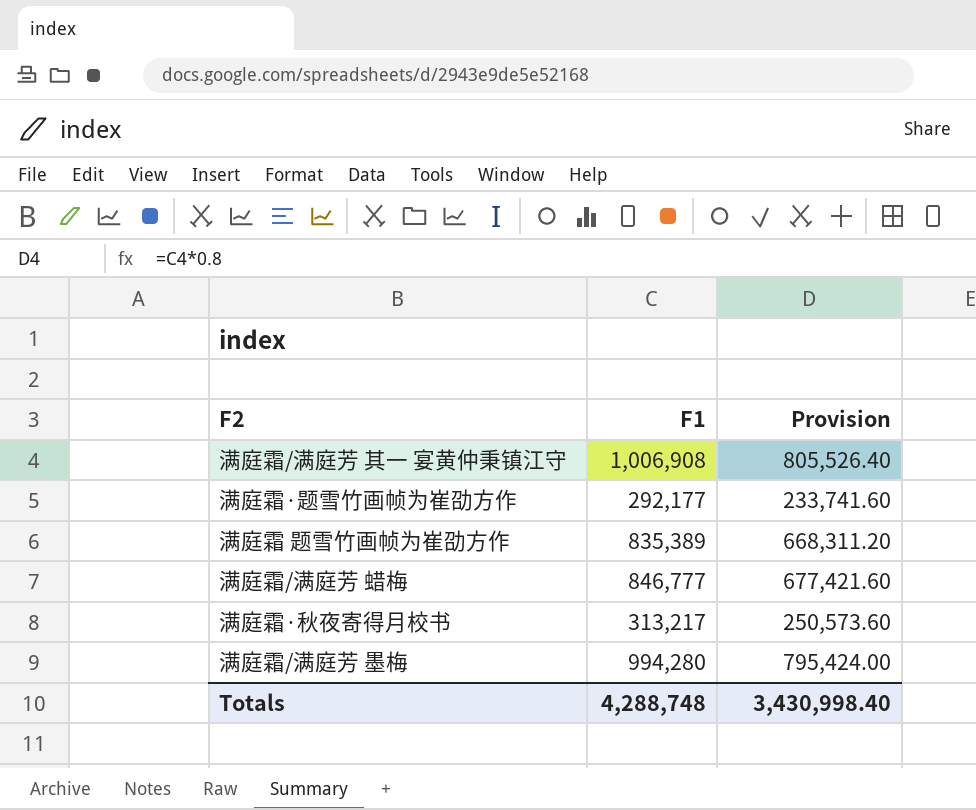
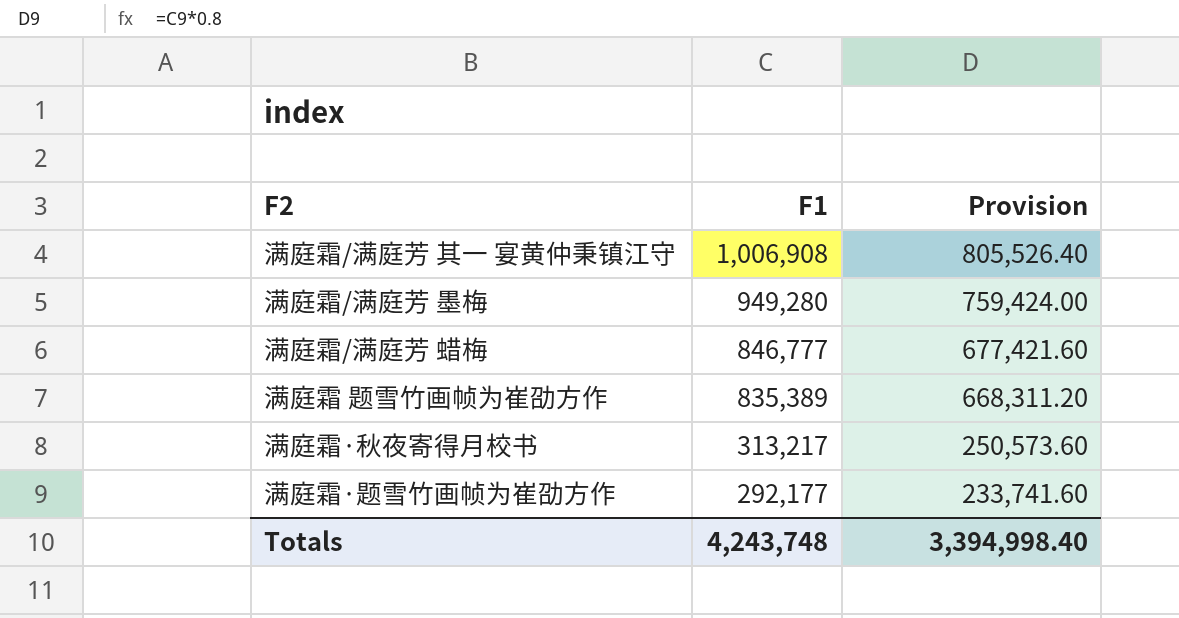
row order: none -> F1 descending
满庭霜/满庭芳 墨梅 | F1: 994,280 -> 949,280
满庭霜/满庭芳 墨梅 | Provision: 795,424.00 -> 759,424.00
Totals | F1: 4,288,748 -> 4,243,748
Totals | Provision: 3,430,998.40 -> 3,394,998.40

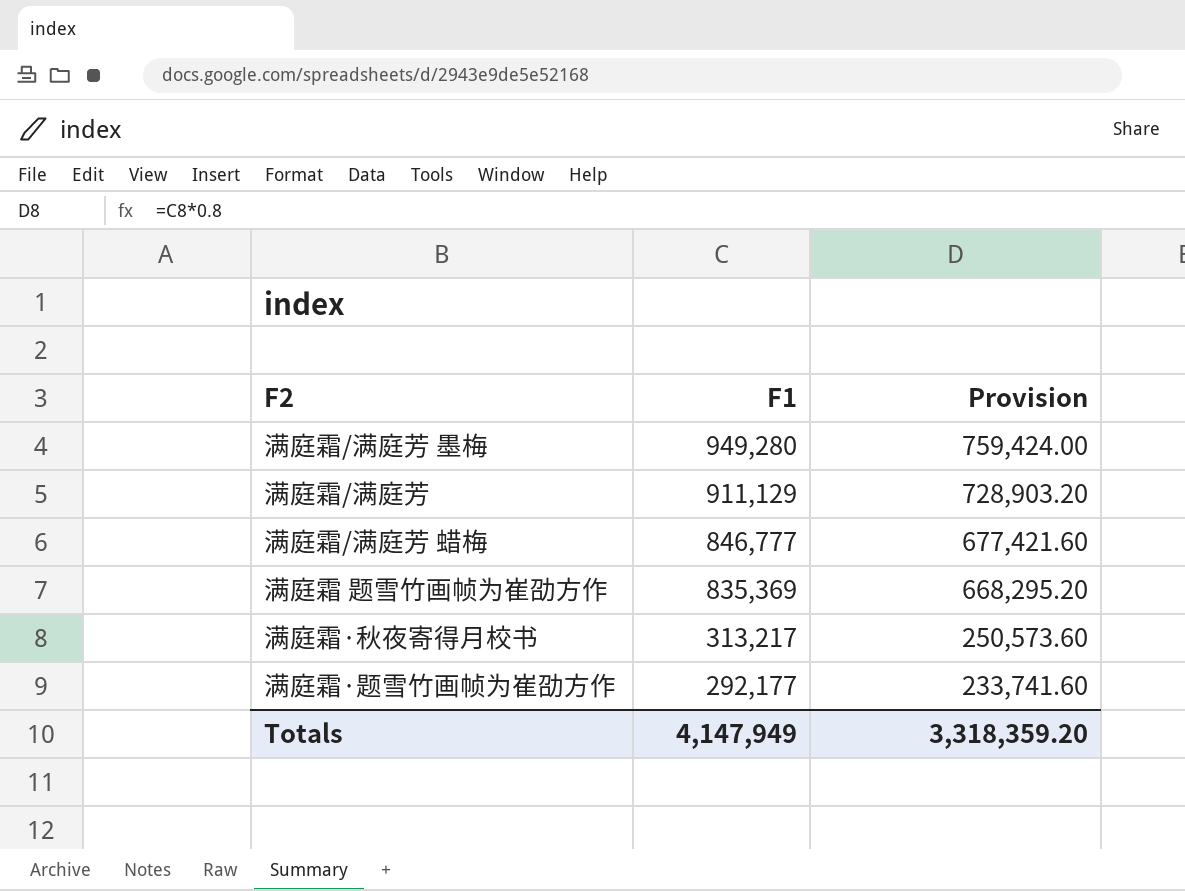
row 满庭霜/满庭芳 其一 宴黄仲秉镇江守: 1,006,908 | 805,526.40 -> none
row 满庭霜/满庭芳: none -> 911,129 | 728,903.20
满庭霜 题雪竹画帧为崔劭方作 | F1: 835,389 -> 835,369
满庭霜 题雪竹画帧为崔劭方作 | Provision: 668,311.20 -> 668,295.20
Totals | F1: 4,243,748 -> 4,147,949
Totals | Provision: 3,394,998.40 -> 3,318,359.20

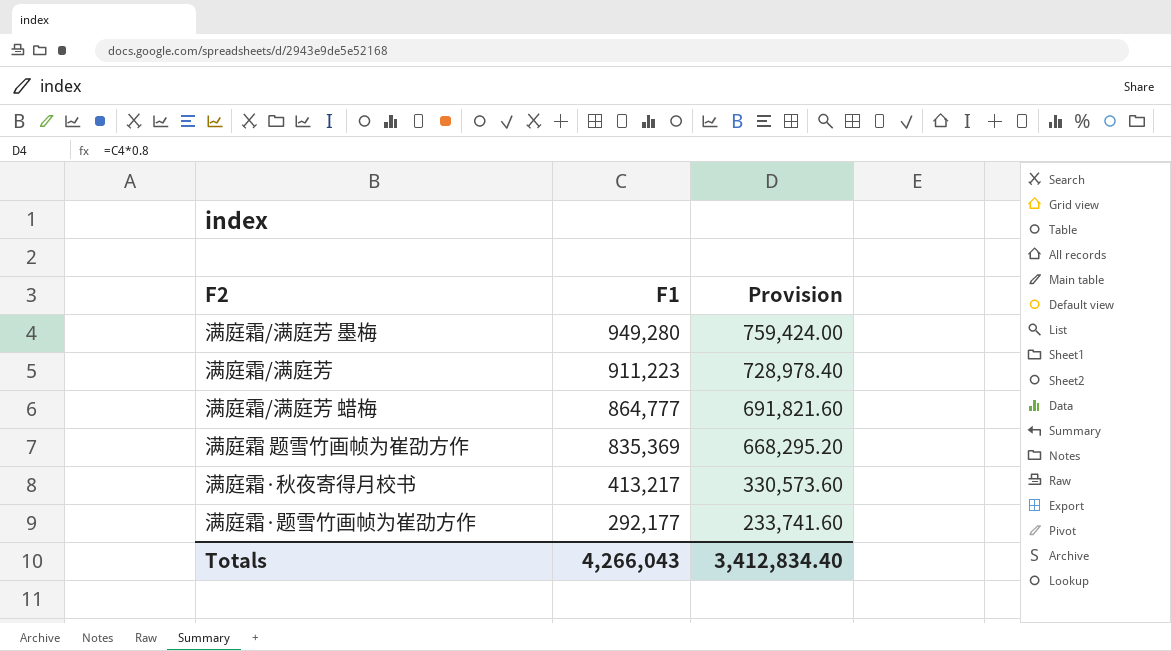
满庭霜/满庭芳 | F1: 911,129 -> 911,223
满庭霜/满庭芳 | Provision: 728,903.20 -> 728,978.40
满庭霜/满庭芳 蜡梅 | F1: 846,777 -> 864,777
满庭霜/满庭芳 蜡梅 | Provision: 677,421.60 -> 691,821.60
满庭霜·秋夜寄得月校书 | F1: 313,217 -> 413,217
满庭霜·秋夜寄得月校书 | Provision: 250,573.60 -> 330,573.60
Totals | F1: 4,147,949 -> 4,266,043
Totals | Provision: 3,318,359.20 -> 3,412,834.40

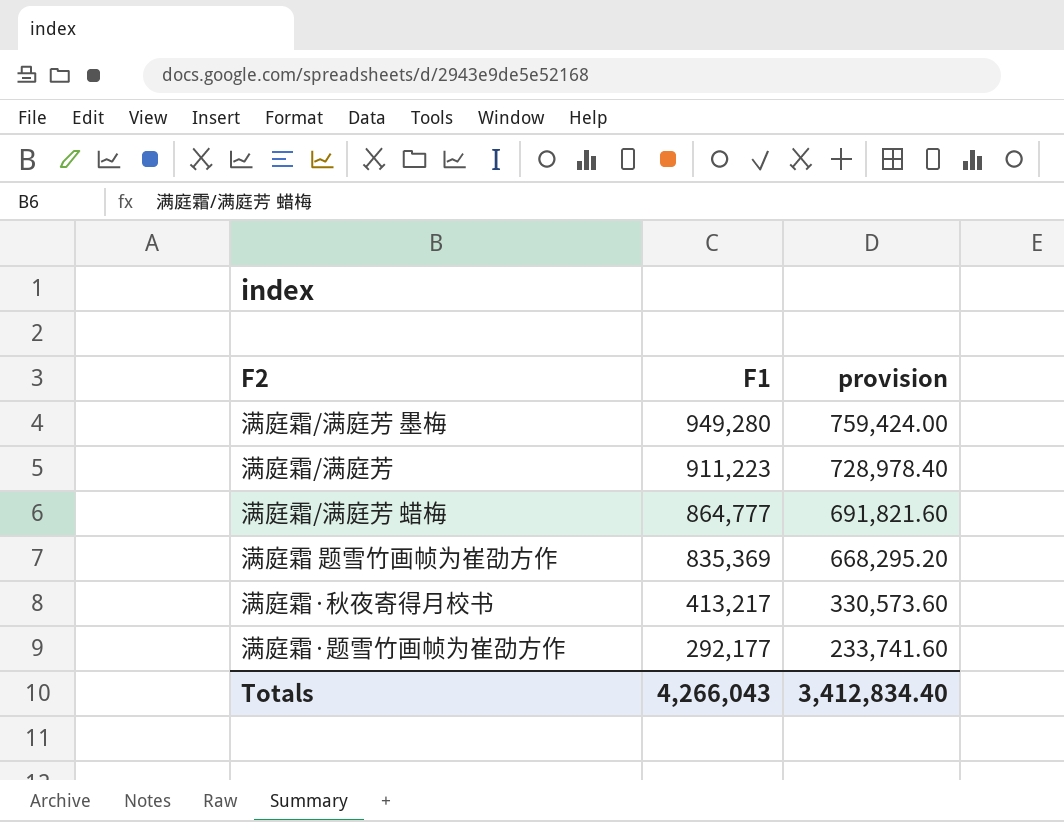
column name: Provision -> provision

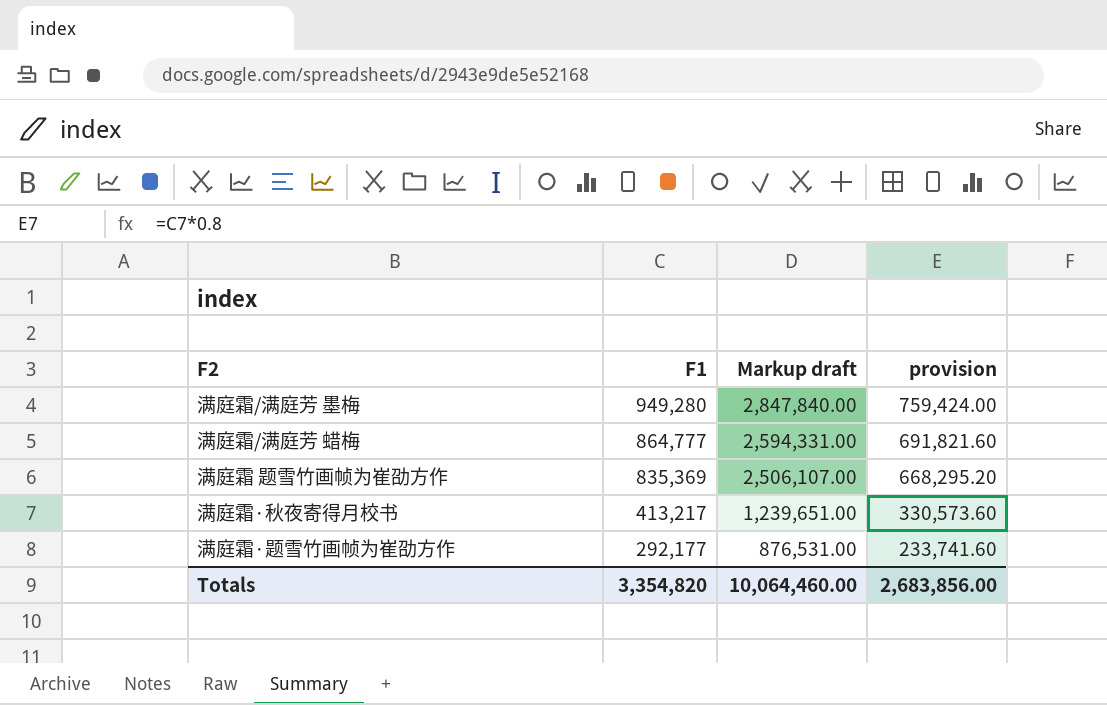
column Markup draft | formula: none -> [F1] * 3
row 满庭霜/满庭芳: 911,223 | 728,978.40 -> none
Totals | F1: 4,266,043 -> 3,354,820
Totals | provision: 3,412,834.40 -> 2,683,856.00

